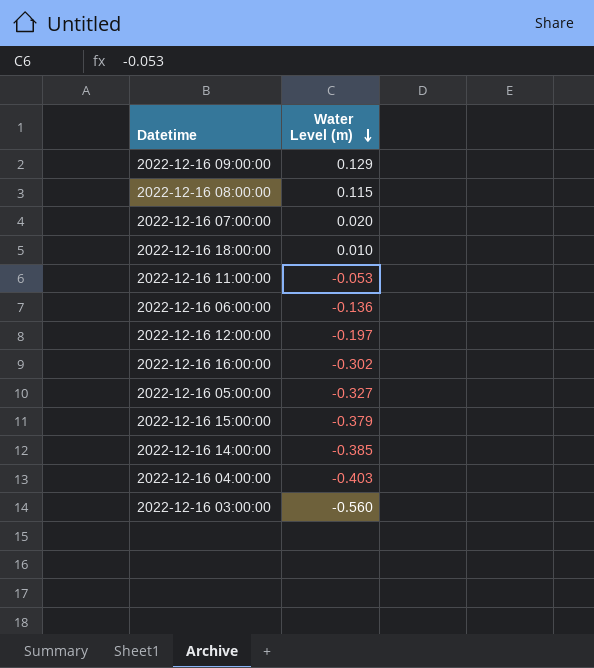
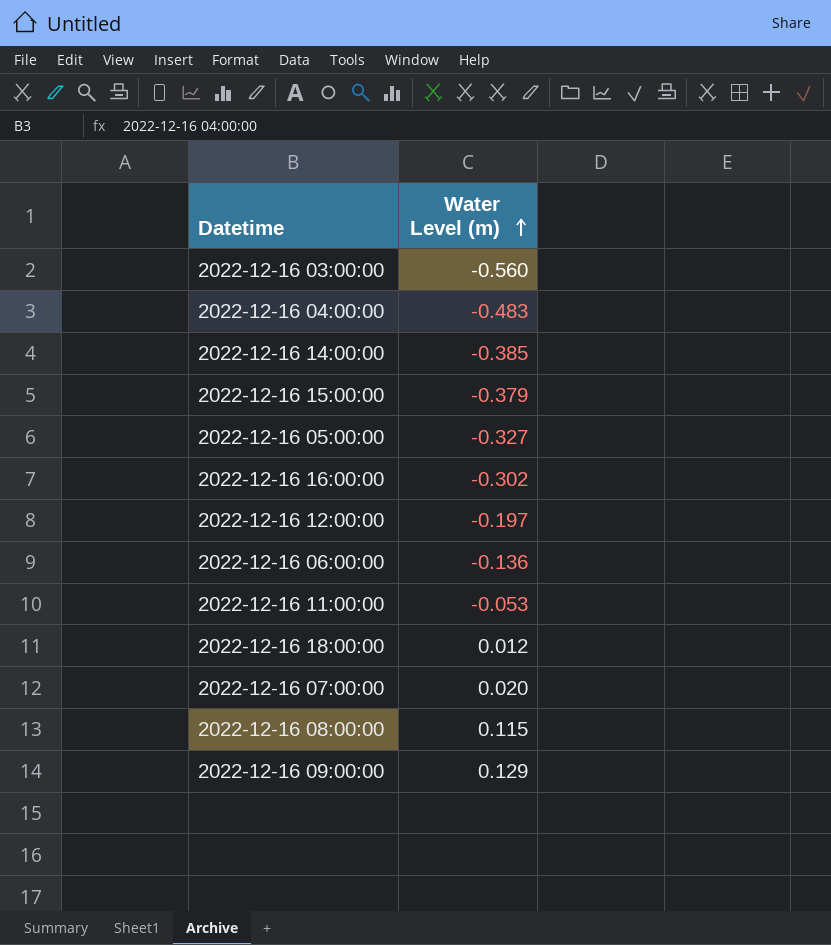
row order: Water Level (m) descending -> Water Level (m) ascending
2022-12-16 04:00:00 | Water Level (m): -0.403 -> -0.483
2022-12-16 18:00:00 | Water Level (m): 0.010 -> 0.012

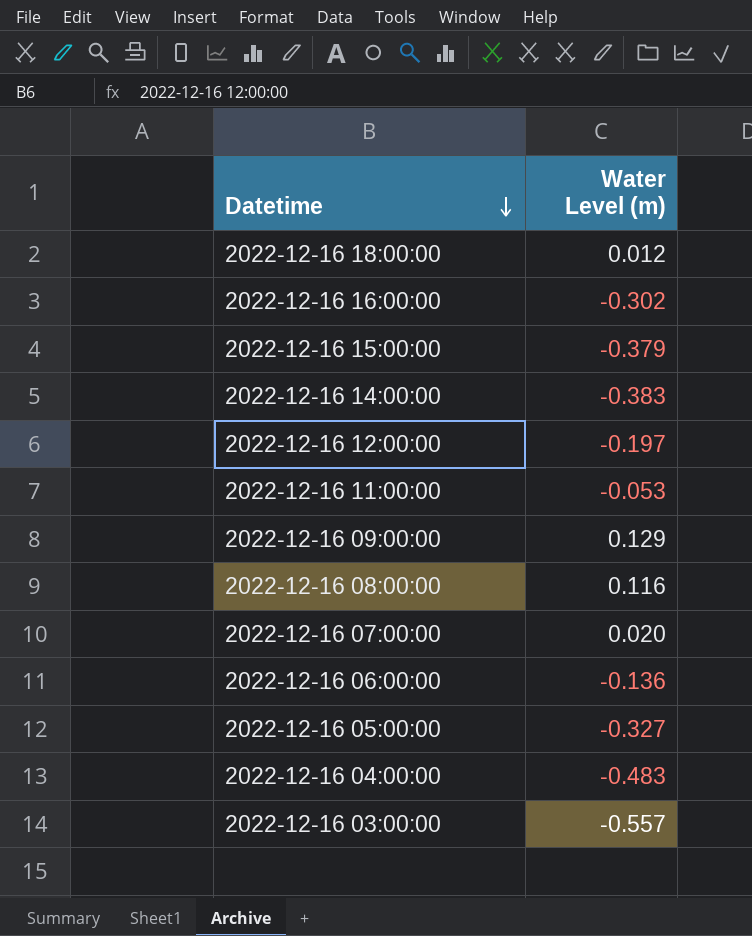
row order: Water Level (m) ascending -> Datetime descending
2022-12-16 14:00:00 | Water Level (m): -0.385 -> -0.383
2022-12-16 08:00:00 | Water Level (m): 0.115 -> 0.116
2022-12-16 03:00:00 | Water Level (m): -0.560 -> -0.557

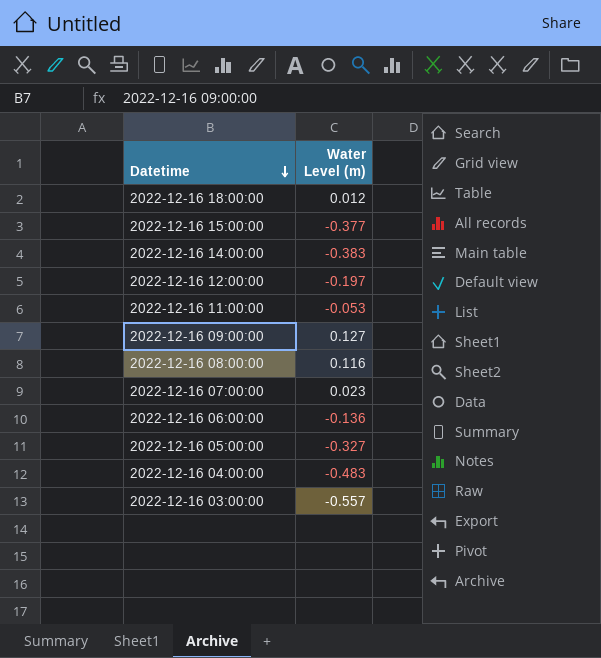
row 2022-12-16 16:00:00: -0.302 -> none
2022-12-16 15:00:00 | Water Level (m): -0.379 -> -0.377
2022-12-16 09:00:00 | Water Level (m): 0.129 -> 0.127
2022-12-16 07:00:00 | Water Level (m): 0.020 -> 0.023

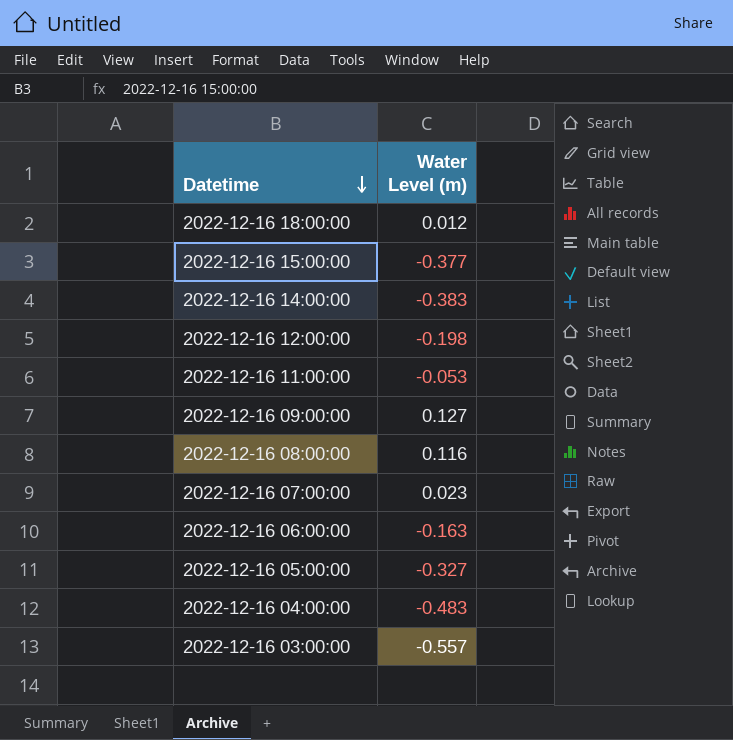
2022-12-16 12:00:00 | Water Level (m): -0.197 -> -0.198
2022-12-16 06:00:00 | Water Level (m): -0.136 -> -0.163

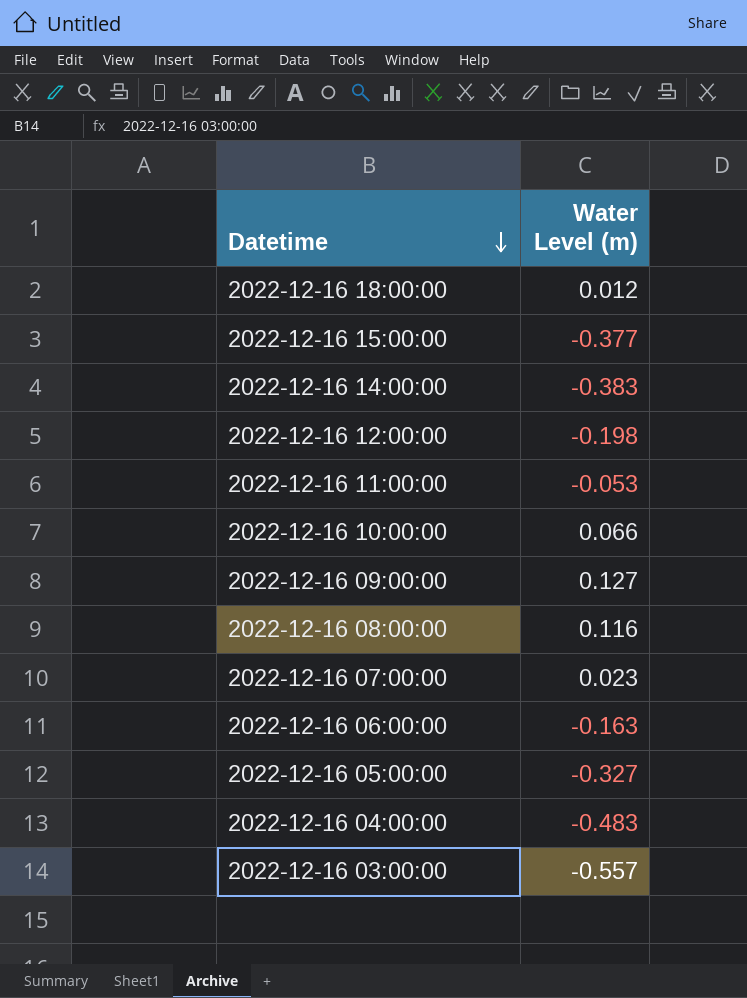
row 2022-12-16 10:00:00: none -> 0.066

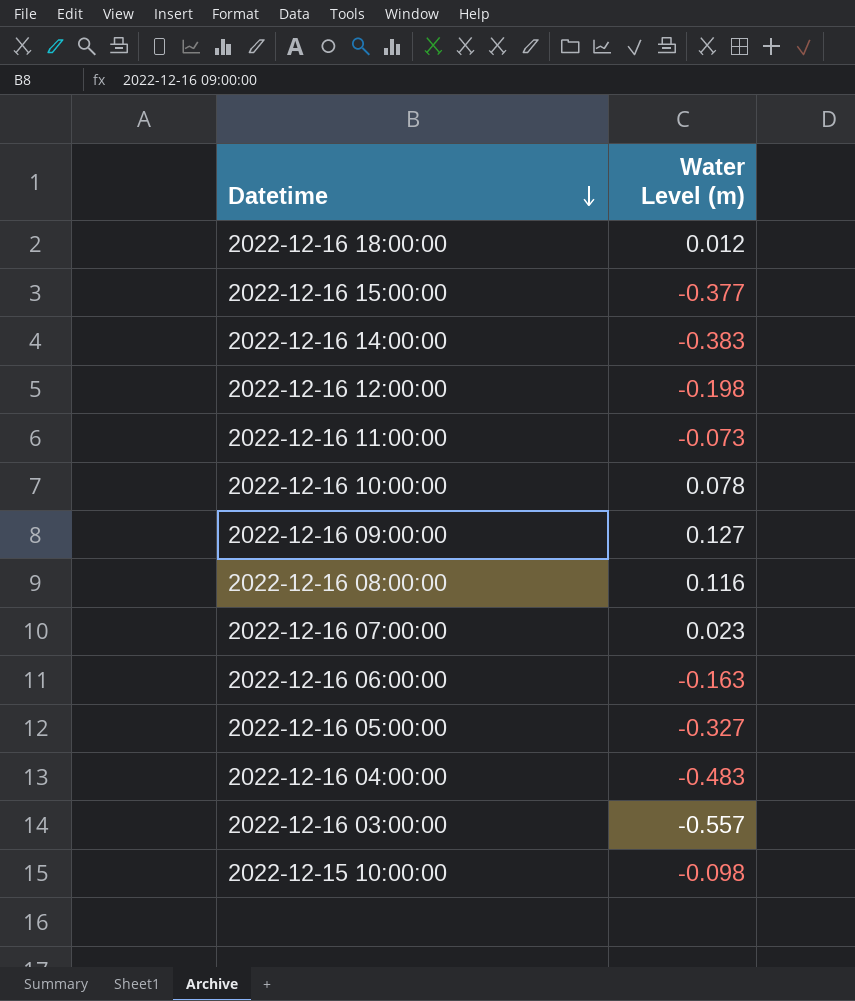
2022-12-16 11:00:00 | Water Level (m): -0.053 -> -0.073
2022-12-16 10:00:00 | Water Level (m): 0.066 -> 0.078
row 2022-12-15 10:00:00: none -> -0.098

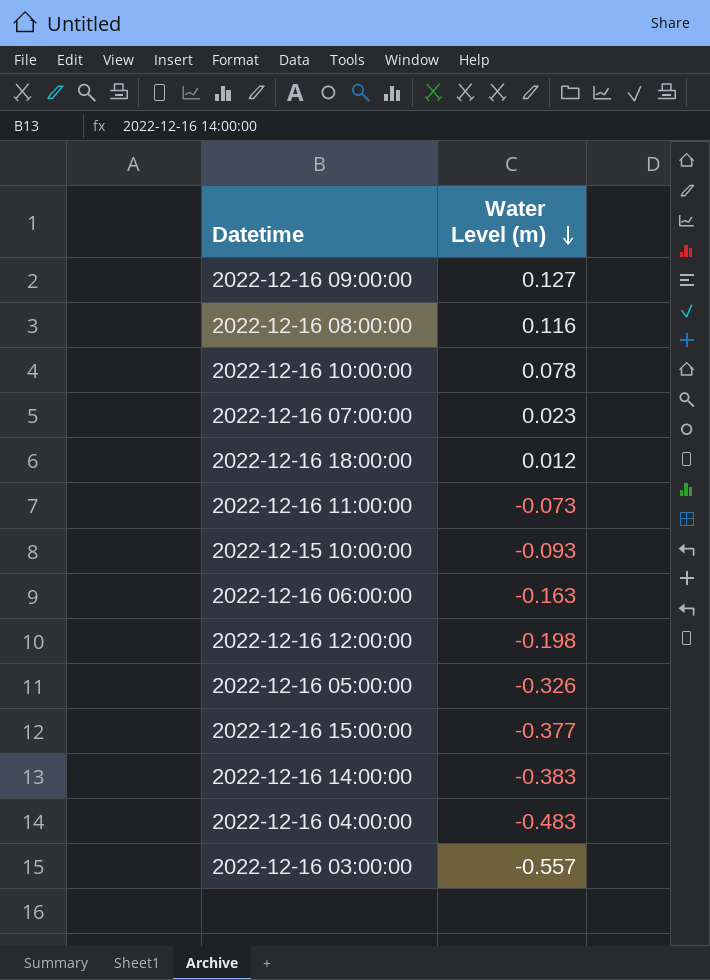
row order: Datetime descending -> Water Level (m) descending
2022-12-15 10:00:00 | Water Level (m): -0.098 -> -0.093
2022-12-16 05:00:00 | Water Level (m): -0.327 -> -0.326

